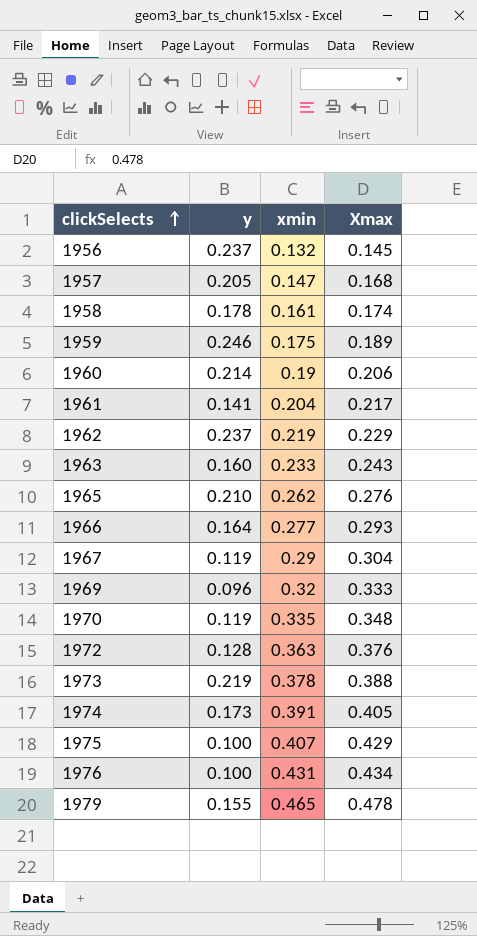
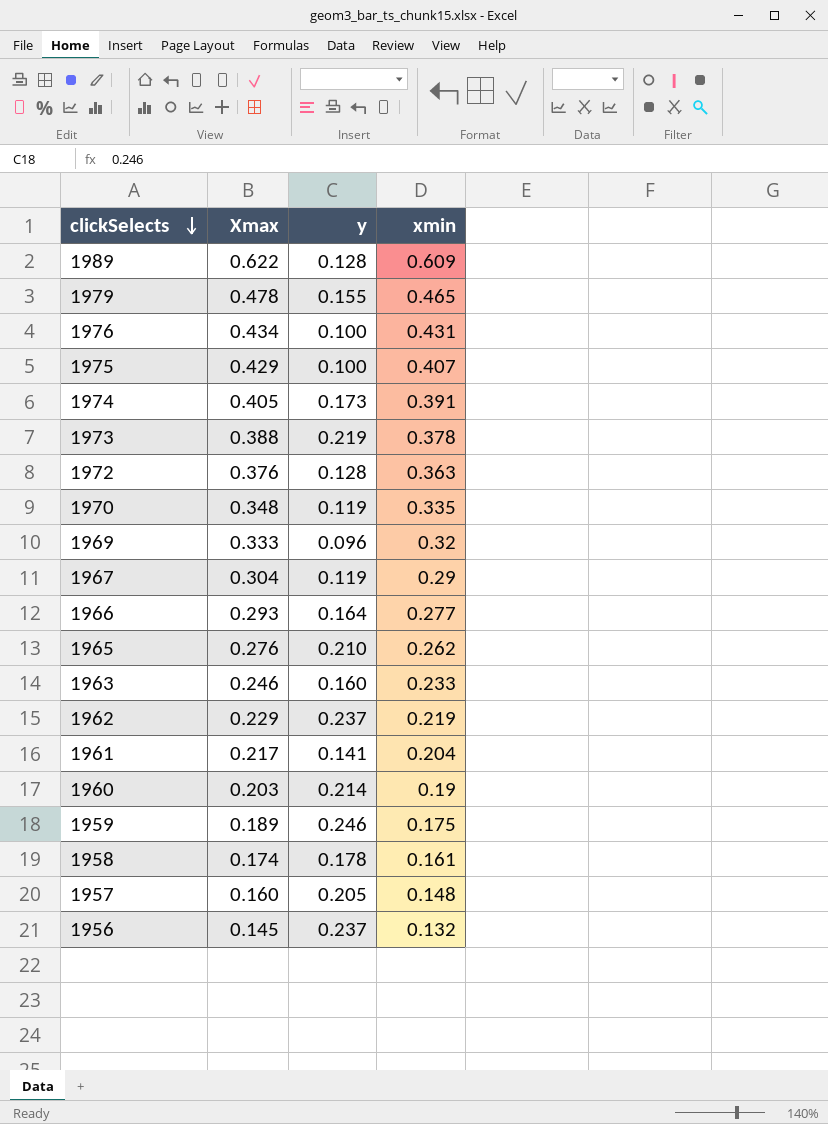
row order: clickSelects ascending -> clickSelects descending
column Xmax | position: 4 -> 2
row 1989: none -> 0.622 | 0.128 | 0.609
1963 | Xmax: 0.243 -> 0.246
1960 | Xmax: 0.206 -> 0.203
1957 | Xmax: 0.168 -> 0.160
1957 | xmin: 0.147 -> 0.148

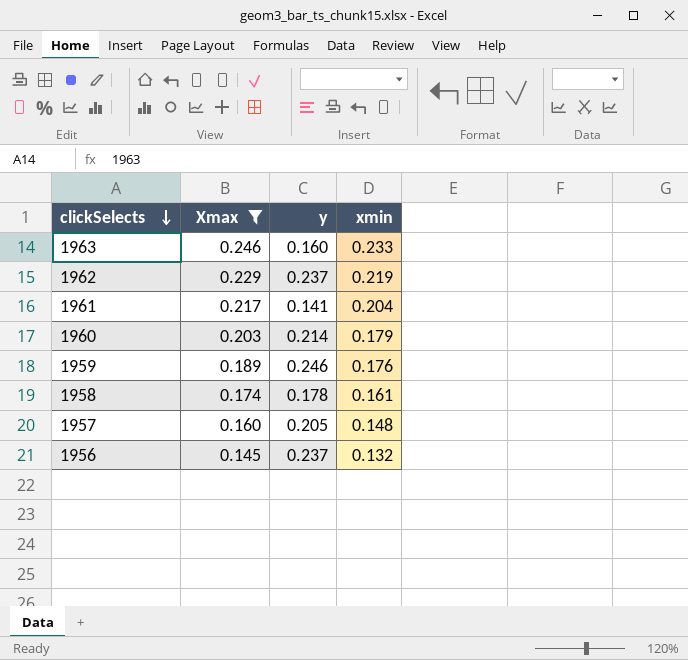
filter: none -> Xmax <= 0.246
1960 | xmin: 0.19 -> 0.179
1959 | xmin: 0.175 -> 0.176

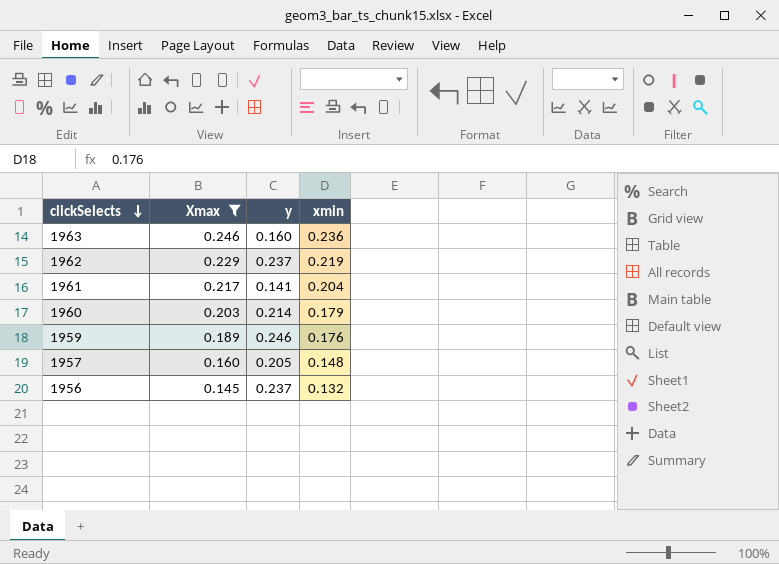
row 1958: 0.174 | 0.178 | 0.161 -> none
1963 | xmin: 0.233 -> 0.236

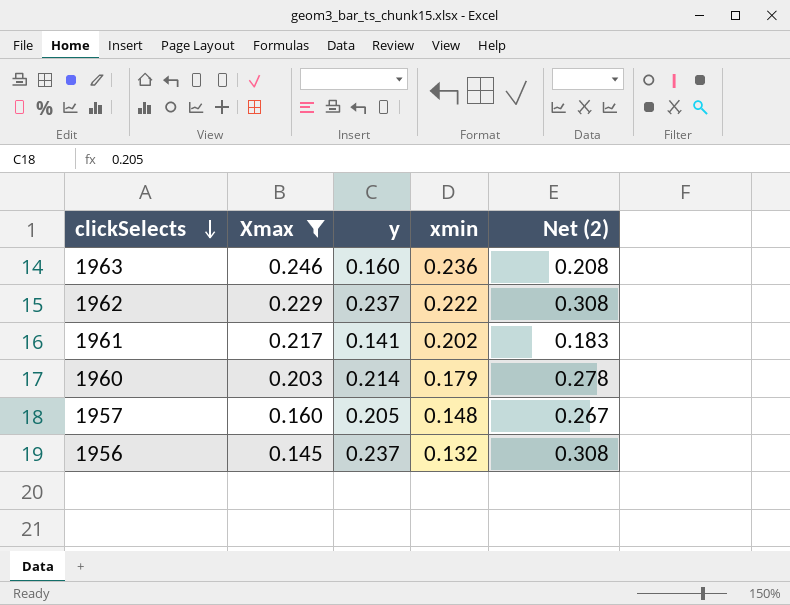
column Net (2) | formula: none -> [y] * 1.3
row 1959: 0.189 | 0.246 | 0.176 -> none
1962 | xmin: 0.219 -> 0.222
1961 | xmin: 0.204 -> 0.202

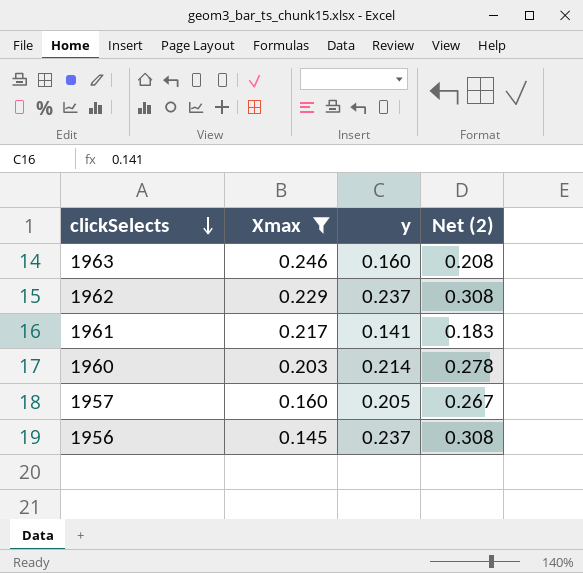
column xmin | position: 4 -> none

